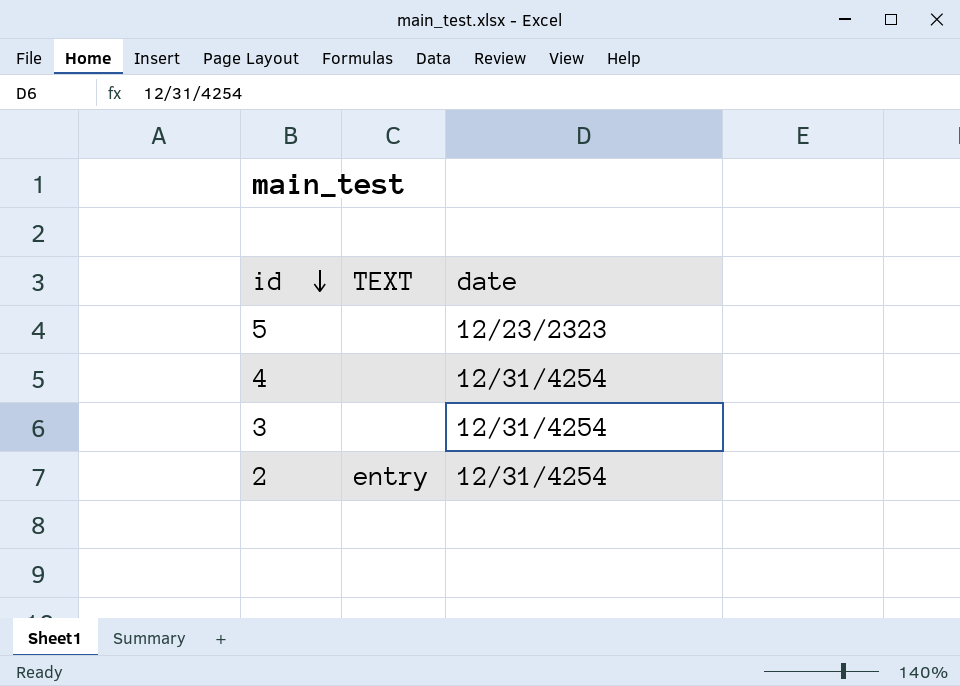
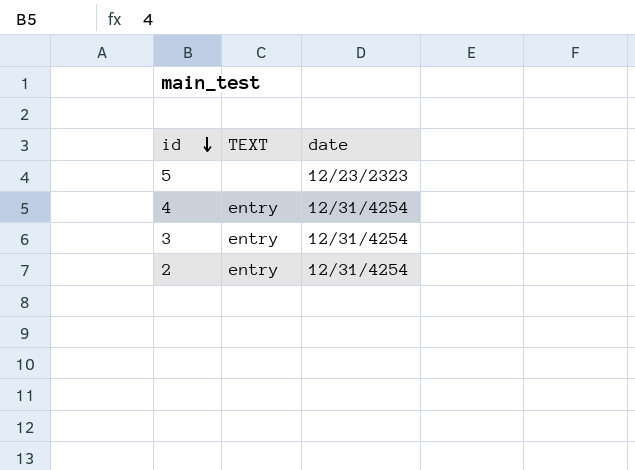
4 | TEXT: none -> entry
3 | TEXT: none -> entry

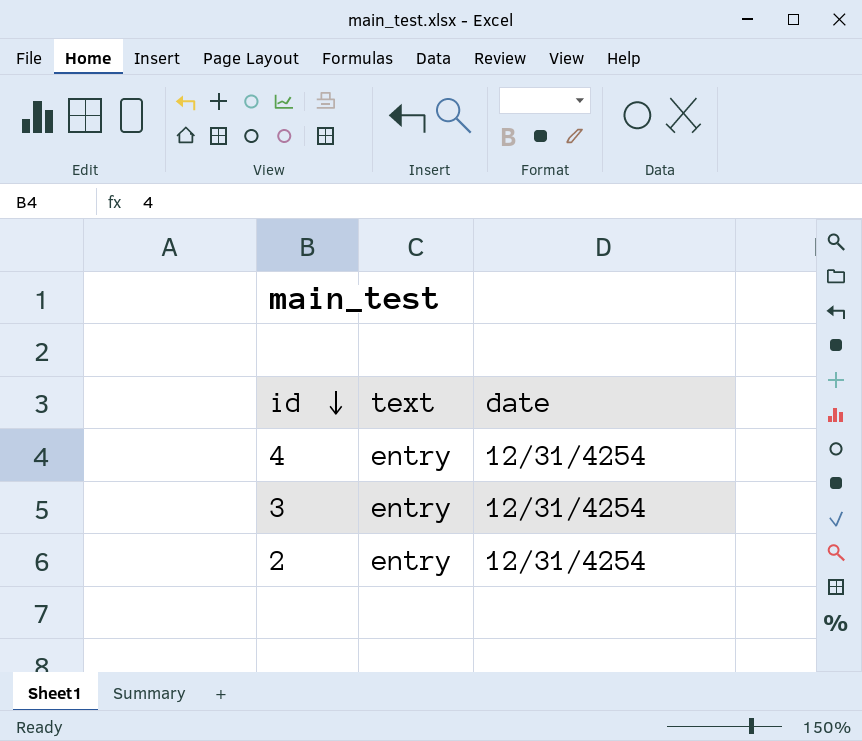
column name: TEXT -> text
row 5: none | 12/23/2323 -> none

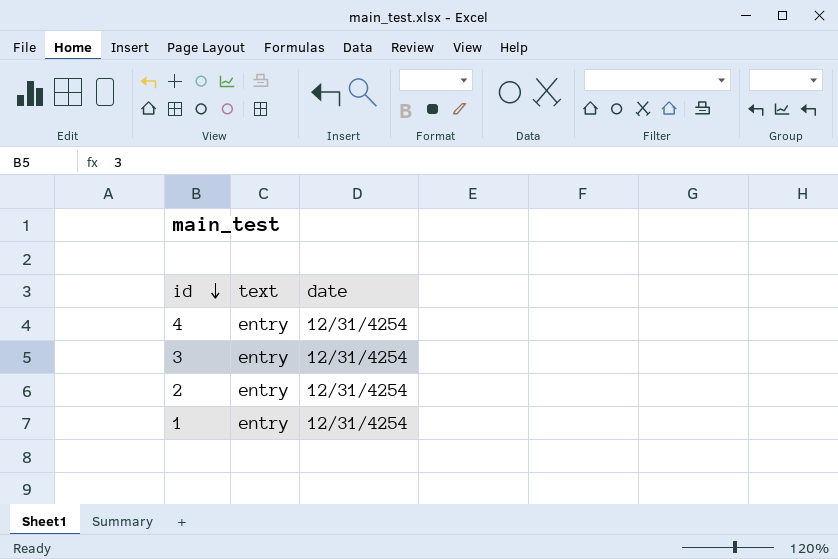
row 1: none -> entry | 12/31/4254

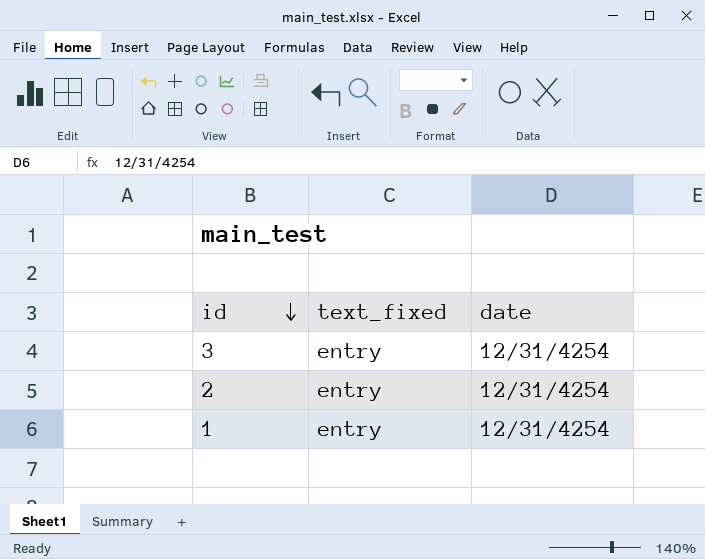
column name: text -> text_fixed
row 4: entry | 12/31/4254 -> none

